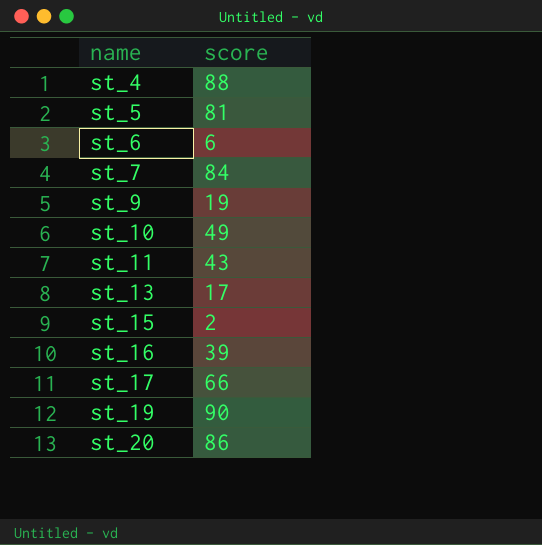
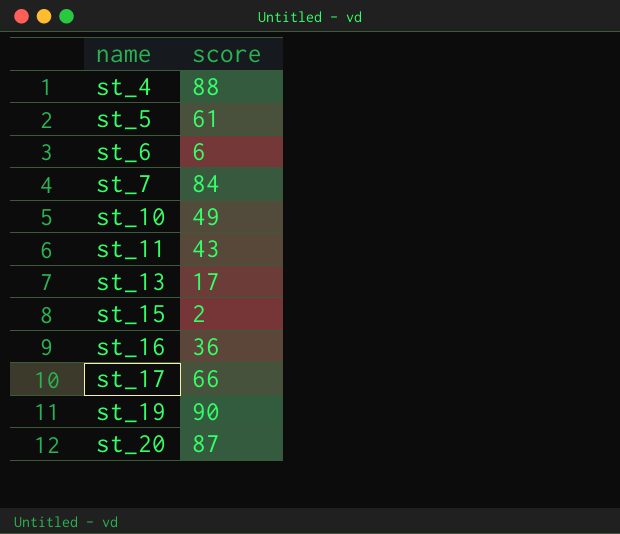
row st_9: 19 -> none
st_5 | score: 81 -> 61
st_16 | score: 39 -> 36
st_20 | score: 86 -> 87

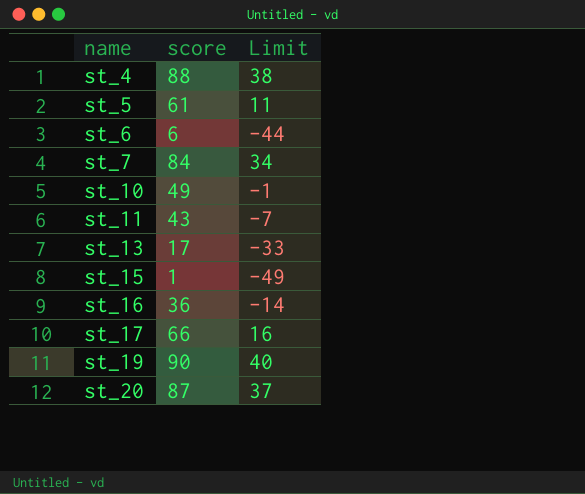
column Limit | formula: none -> [score] - 50
st_15 | score: 2 -> 1

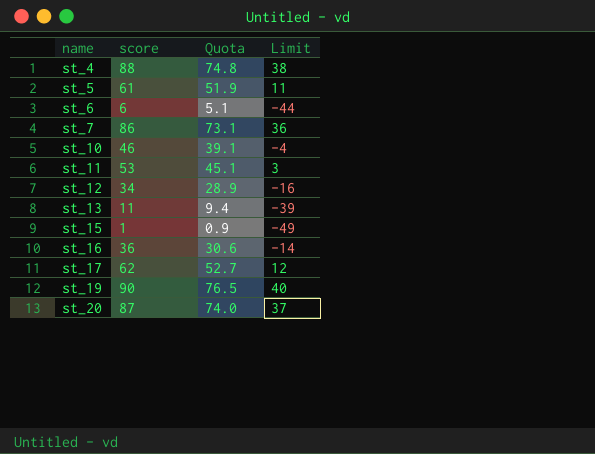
column Quota | formula: none -> [score] * 0.85
st_7 | score: 84 -> 86
st_7 | Limit: 34 -> 36
st_10 | score: 49 -> 46
st_10 | Limit: -1 -> -4
st_11 | score: 43 -> 53
st_11 | Limit: -7 -> 3
row st_12: none -> 34 | 28.9 | -16
st_13 | score: 17 -> 11
st_13 | Limit: -33 -> -39
st_17 | score: 66 -> 62
st_17 | Limit: 16 -> 12

